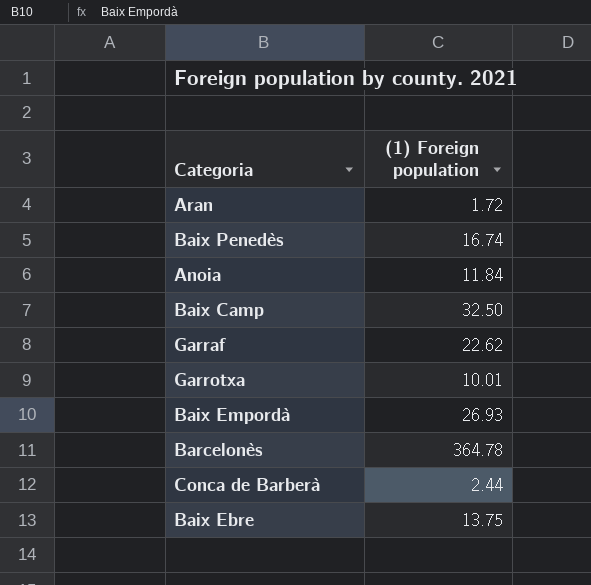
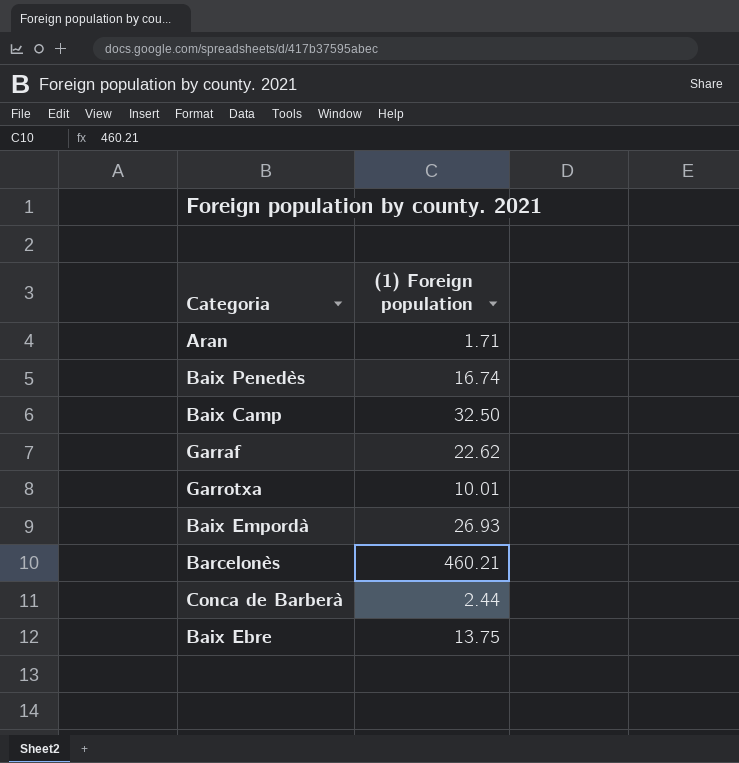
row Anoia: 11.84 -> none
Aran | (1) Foreign population: 1.72 -> 1.71
Barcelonès | (1) Foreign population: 364.78 -> 460.21

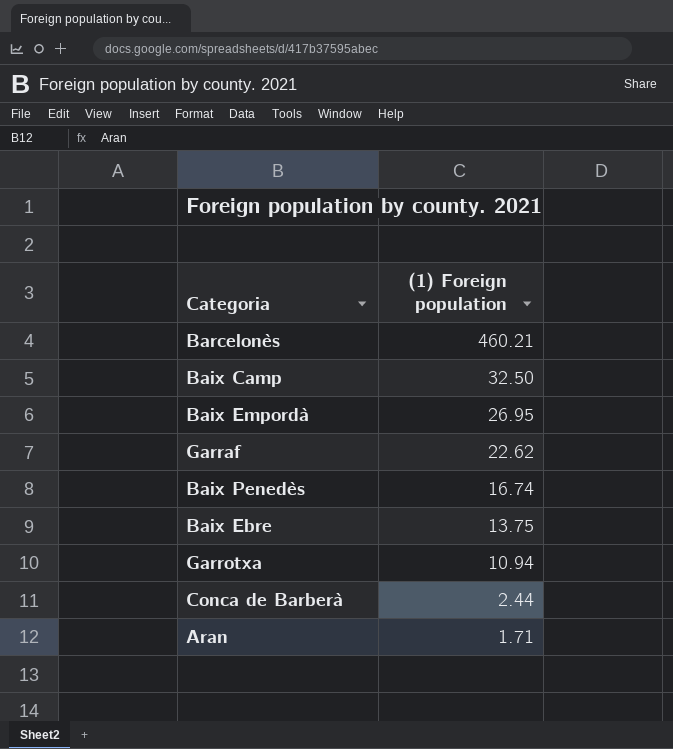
row order: none -> (1) Foreign population descending
Baix Empordà | (1) Foreign population: 26.93 -> 26.95
Garrotxa | (1) Foreign population: 10.01 -> 10.94

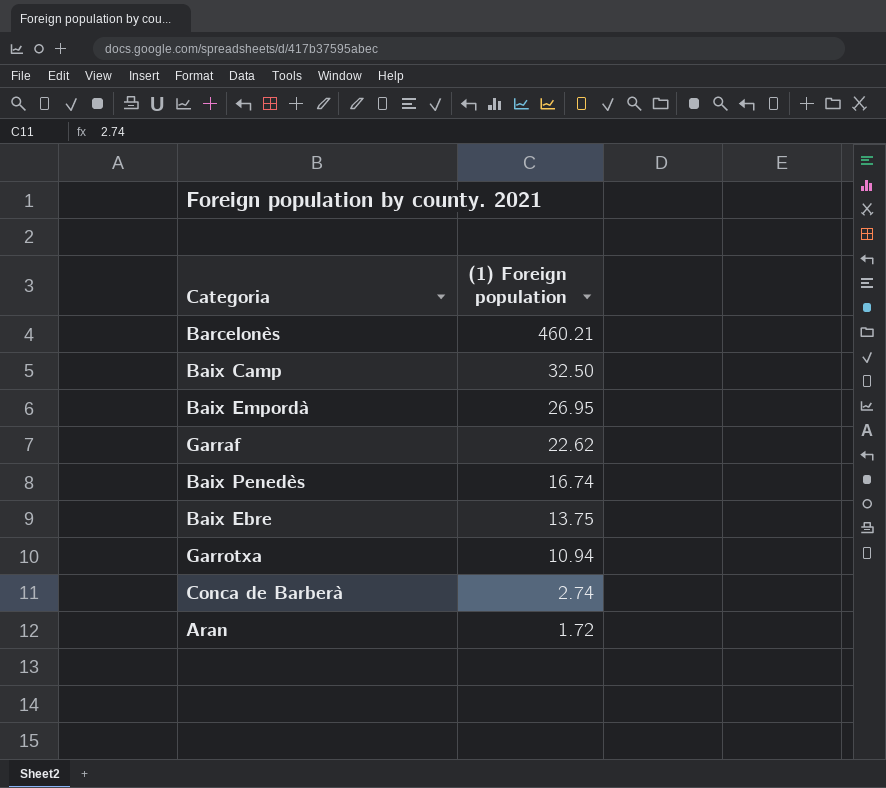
Conca de Barberà | (1) Foreign population: 2.44 -> 2.74
Aran | (1) Foreign population: 1.71 -> 1.72

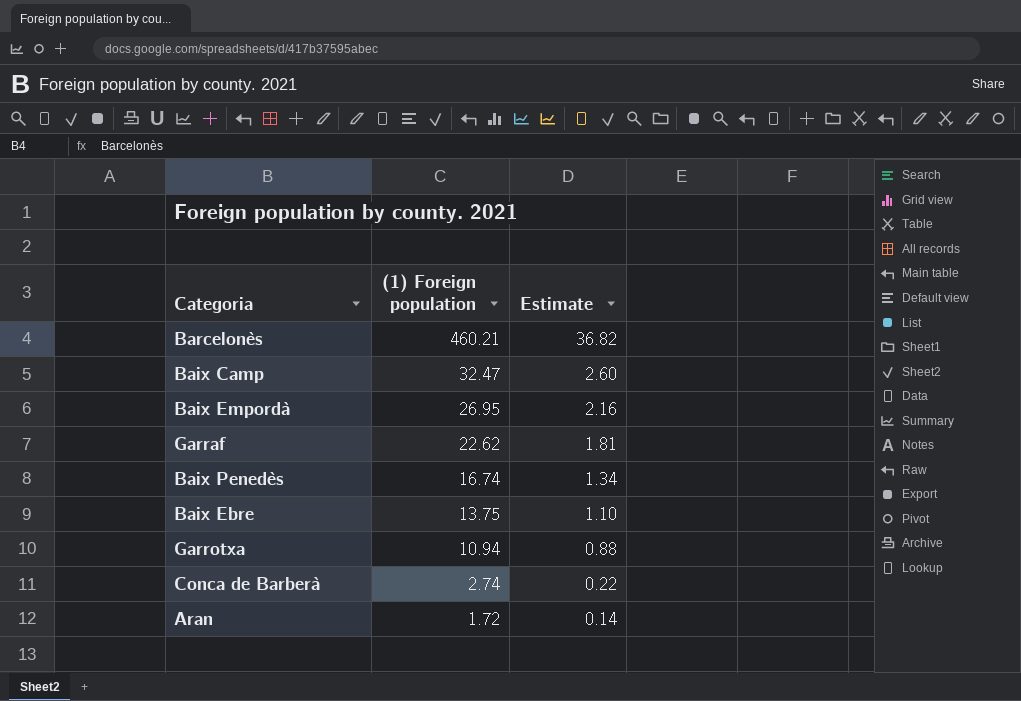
column Estimate | formula: none -> [(1) Foreign population] * 0.08
Baix Camp | (1) Foreign population: 32.50 -> 32.47

